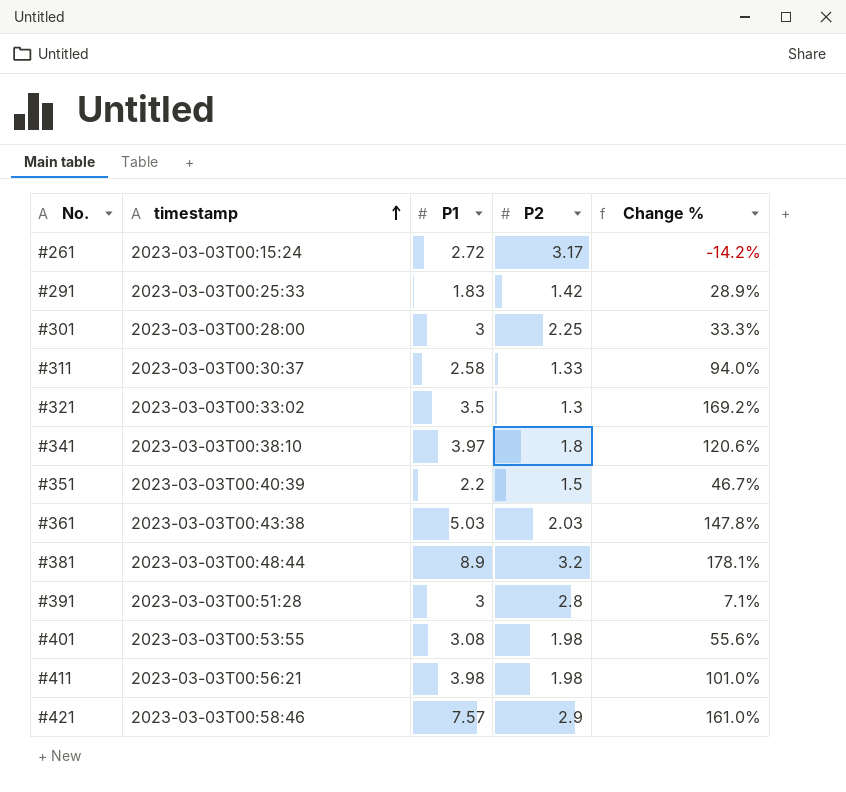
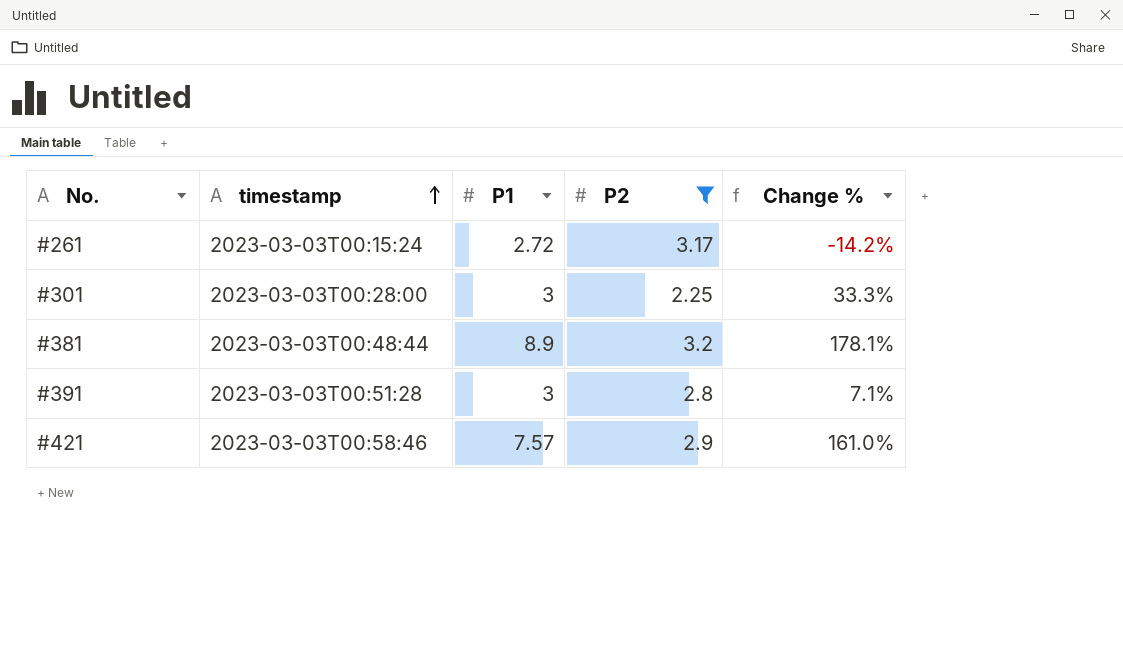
filter: none -> P2 >= 2.25

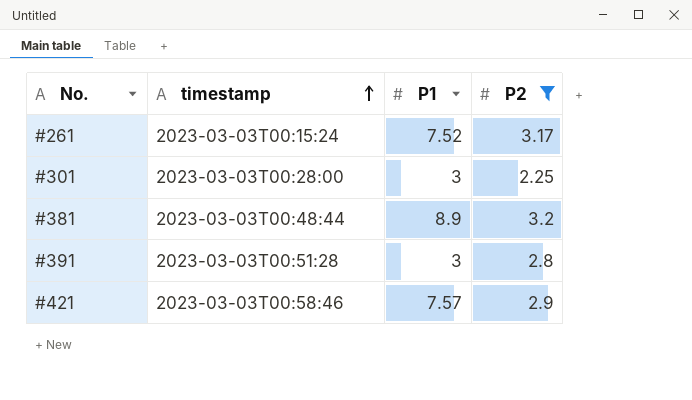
column Change % | formula: ([P1] - [P2]) / [P2] -> none
#261 | P1: 2.72 -> 7.52

